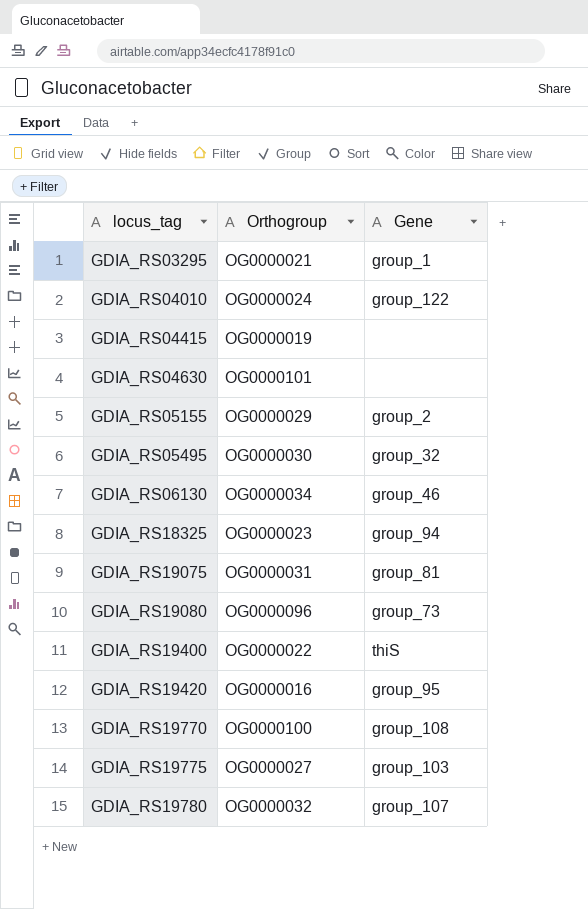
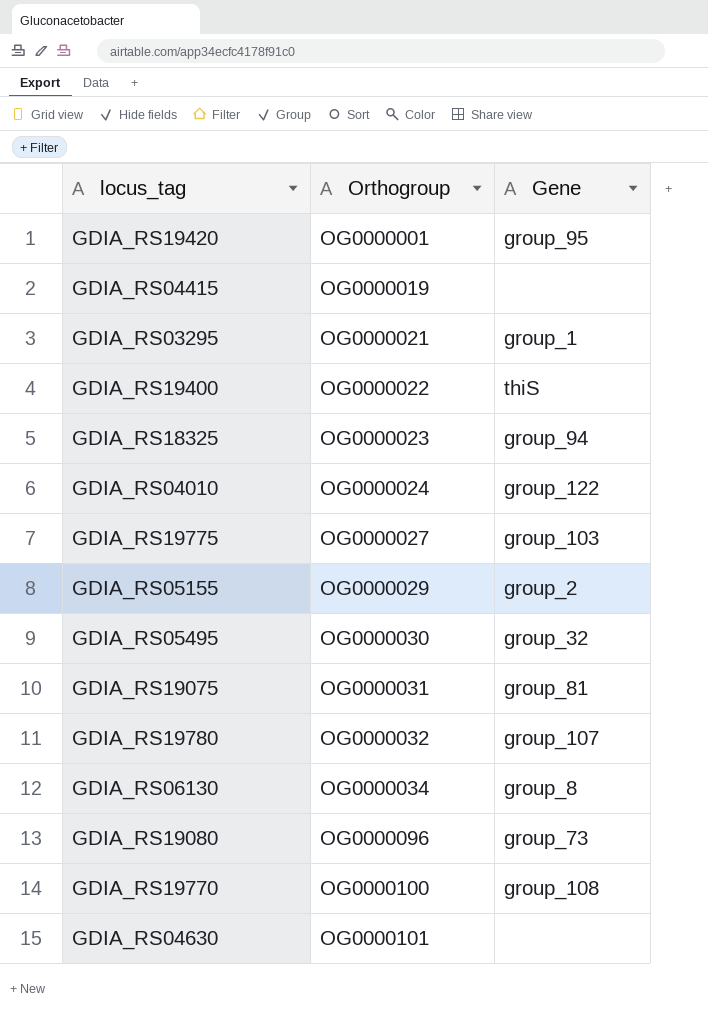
row order: locus_tag ascending -> Orthogroup ascending
GDIA_RS19420 | Orthogroup: OG0000016 -> OG0000001
GDIA_RS06130 | Gene: group_46 -> group_8

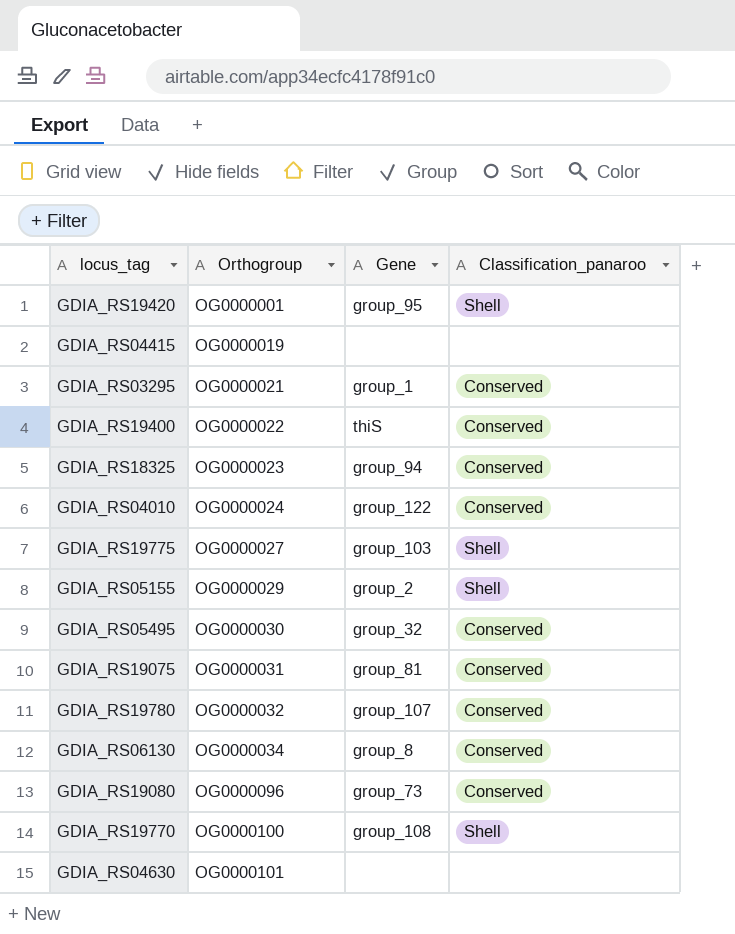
column Classification_panaroo | position: none -> 4

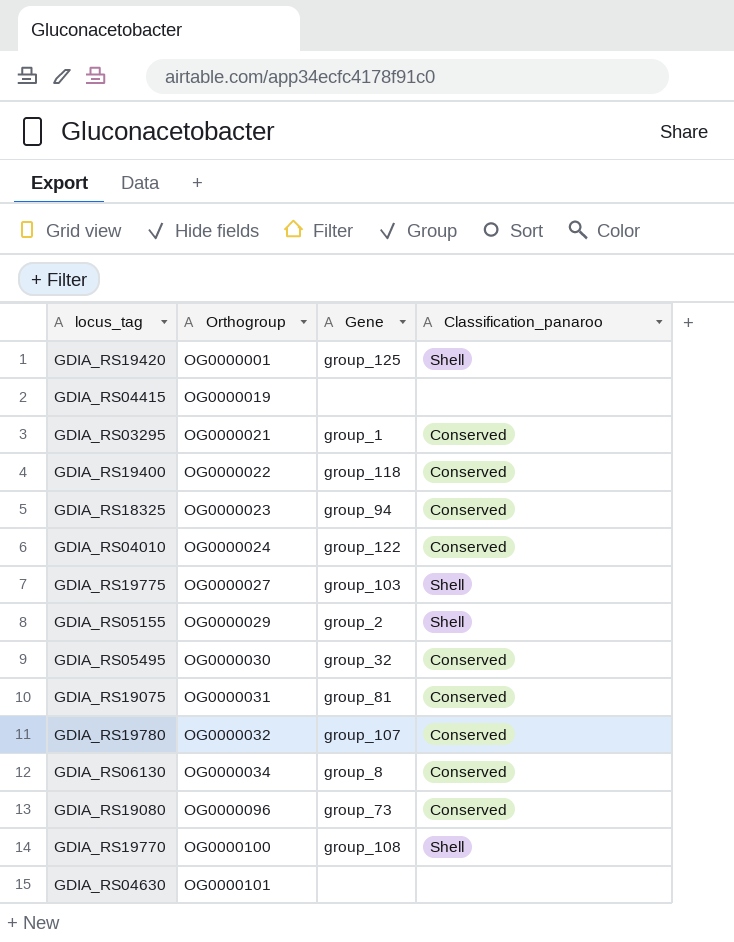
GDIA_RS19420 | Gene: group_95 -> group_125
GDIA_RS19400 | Gene: thiS -> group_118

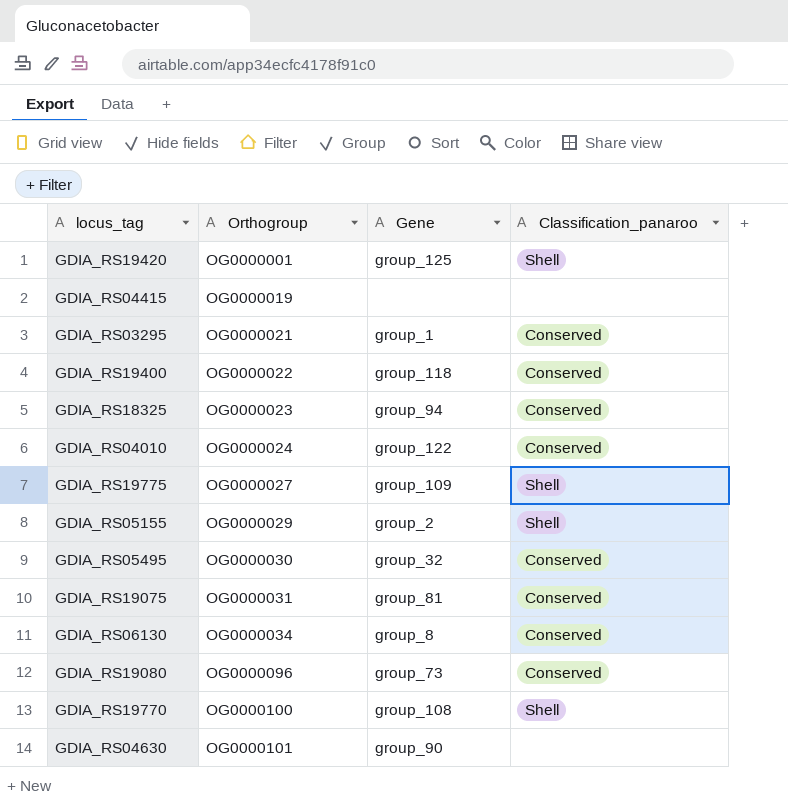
row GDIA_RS19780: OG0000032 | group_107 | Conserved -> none
GDIA_RS19775 | Gene: group_103 -> group_109
GDIA_RS04630 | Gene: none -> group_90

